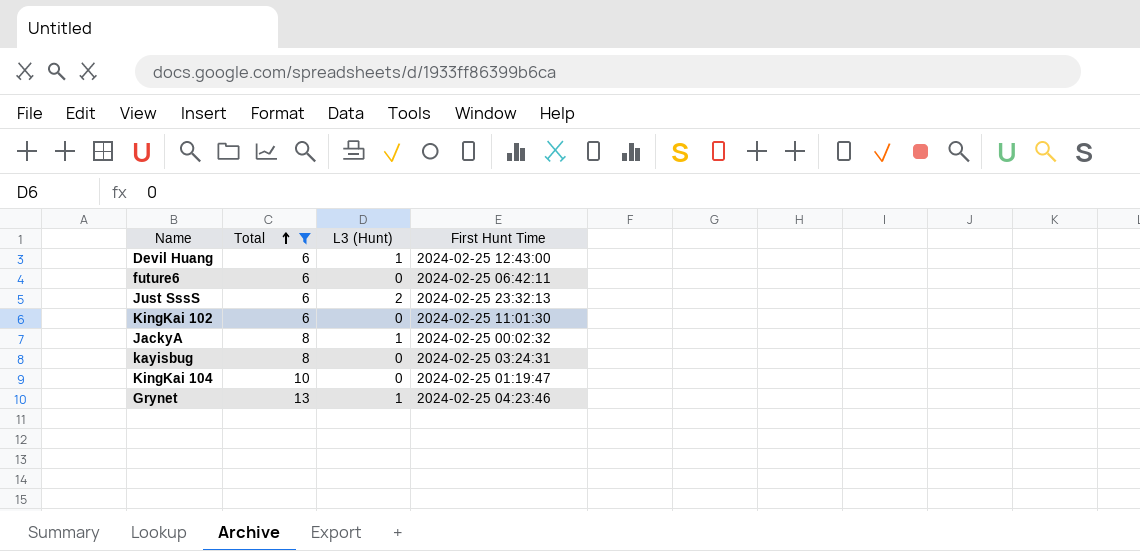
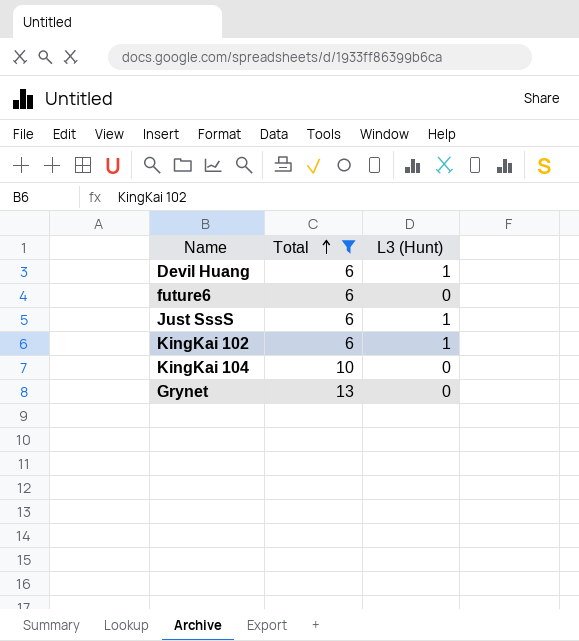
column First Hunt Time | position: 4 -> none
row JackyA: 8 | 1 | 2024-02-25 00:02:32 -> none
row kayisbug: 8 | 0 | 2024-02-25 03:24:31 -> none
Just SssS | L3 (Hunt): 2 -> 1
KingKai 102 | L3 (Hunt): 0 -> 1
Grynet | L3 (Hunt): 1 -> 0

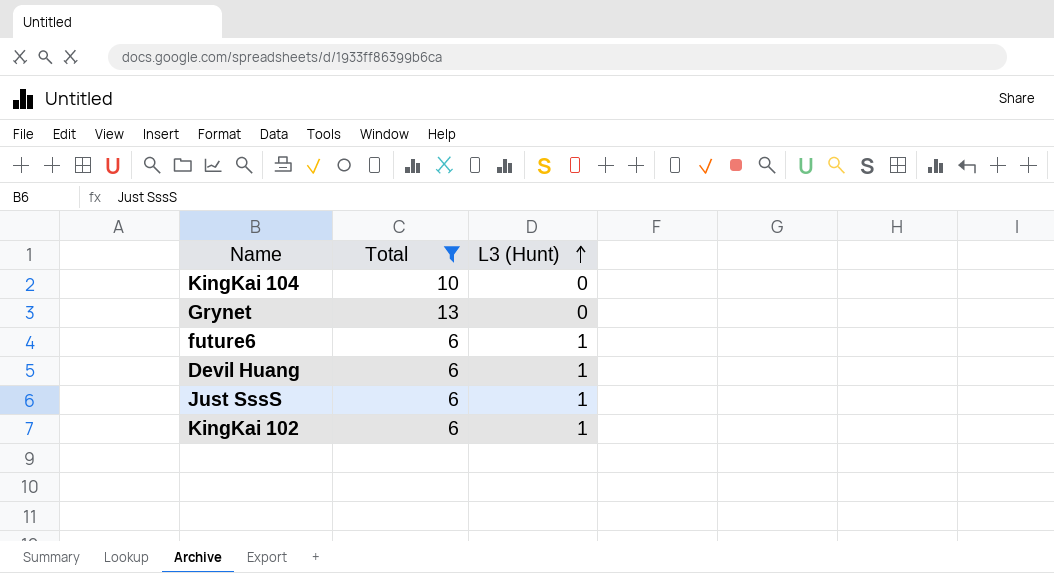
row order: Total ascending -> L3 (Hunt) ascending
future6 | L3 (Hunt): 0 -> 1

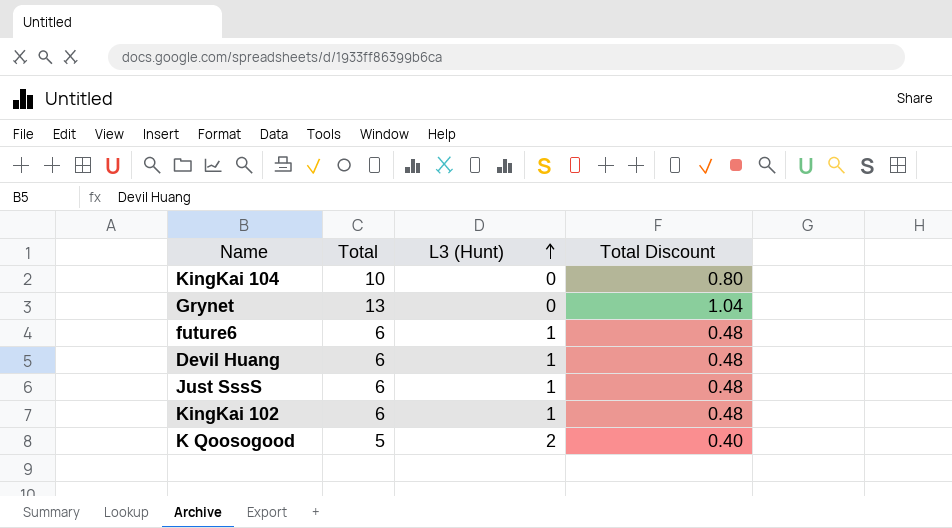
filter: Total != 5 -> none
column Total Discount | formula: none -> [Total] * 0.08

